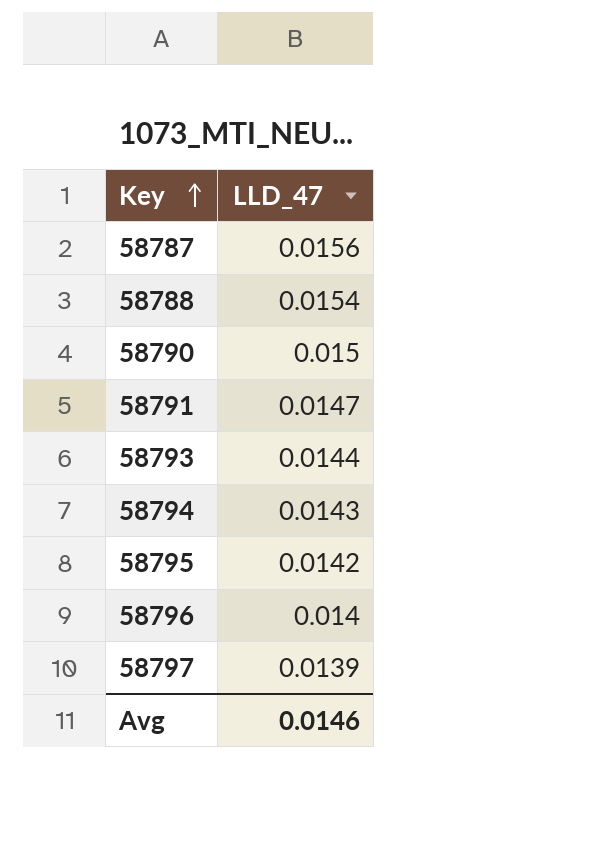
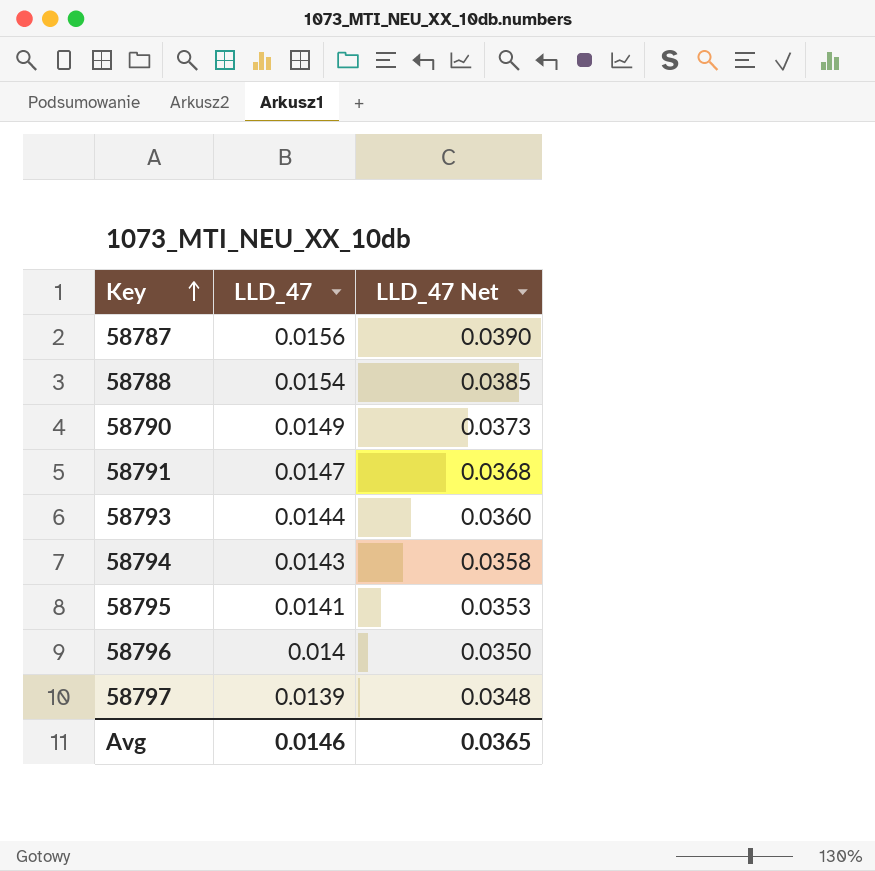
column LLD_47 Net | formula: none -> [LLD_47] * 2.5
58790 | LLD_47: 0.015 -> 0.0149
58795 | LLD_47: 0.0142 -> 0.0141

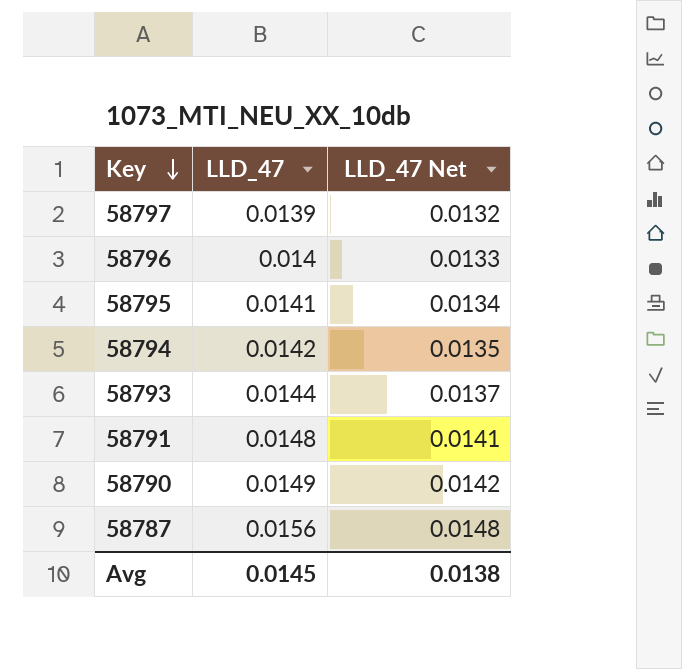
row order: Key ascending -> Key descending
column LLD_47 Net | formula: [LLD_47] * 2.5 -> [LLD_47] * 0.95
row 58788: 0.0154 | 0.0385 -> none
58794 | LLD_47: 0.0143 -> 0.0142
58791 | LLD_47: 0.0147 -> 0.0148
Avg | LLD_47: 0.0146 -> 0.0145
Avg | LLD_47 Net: 0.0365 -> 0.0138

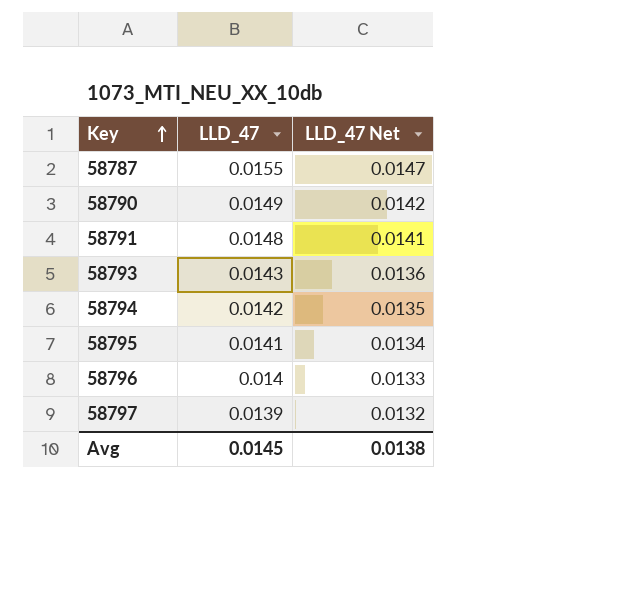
row order: Key descending -> Key ascending
58787 | LLD_47: 0.0156 -> 0.0155
58787 | LLD_47 Net: 0.0148 -> 0.0147
58793 | LLD_47: 0.0144 -> 0.0143
58793 | LLD_47 Net: 0.0137 -> 0.0136

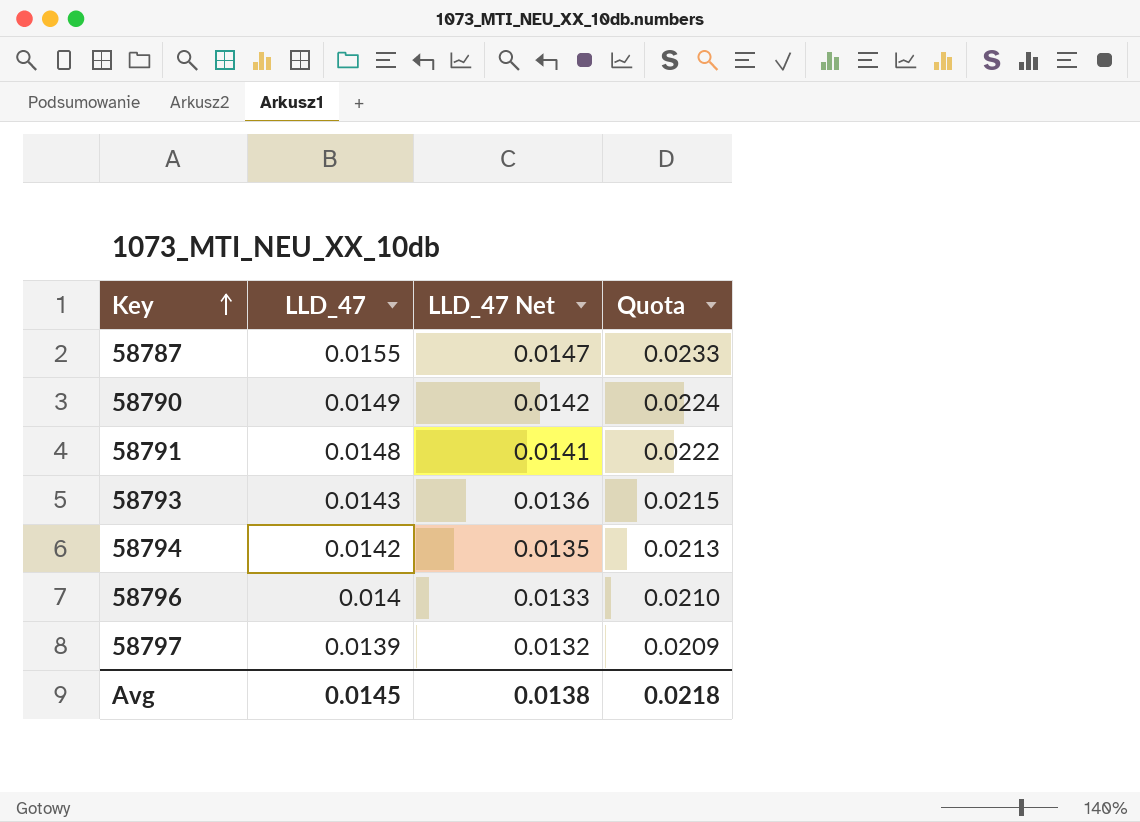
column Quota | formula: none -> [LLD_47] * 1.5
row 58795: 0.0141 | 0.0134 -> none

